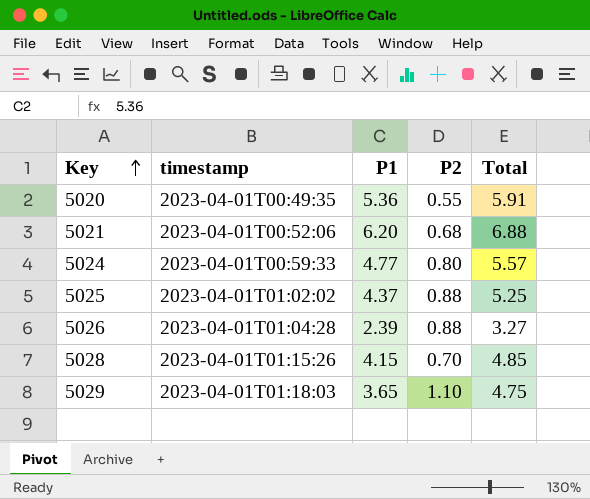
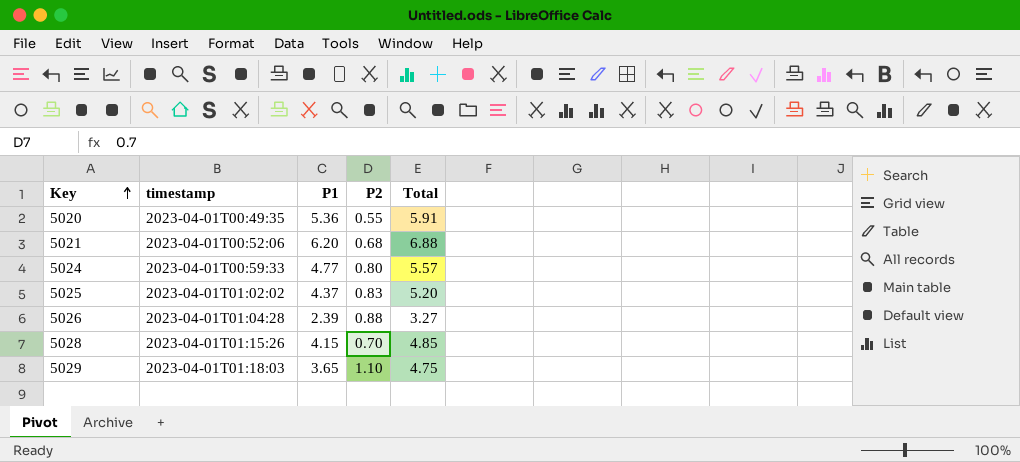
5025 | P2: 0.88 -> 0.83
5025 | Total: 5.25 -> 5.20

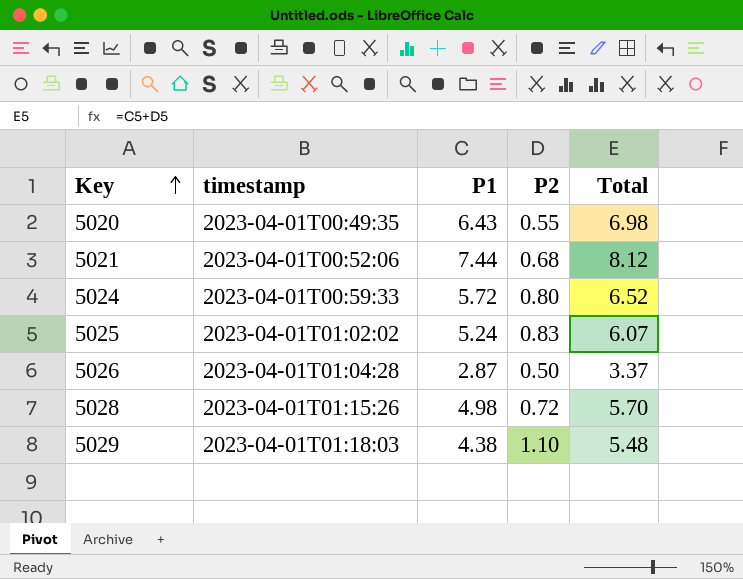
5020 | P1: 5.36 -> 6.43
5020 | Total: 5.91 -> 6.98
5021 | P1: 6.20 -> 7.44
5021 | Total: 6.88 -> 8.12
5024 | P1: 4.77 -> 5.72
5024 | Total: 5.57 -> 6.52
5025 | P1: 4.37 -> 5.24
5025 | Total: 5.20 -> 6.07
5026 | P1: 2.39 -> 2.87
5026 | P2: 0.88 -> 0.50
5026 | Total: 3.27 -> 3.37
5028 | P1: 4.15 -> 4.98
5028 | P2: 0.70 -> 0.72
5028 | Total: 4.85 -> 5.70
5029 | P1: 3.65 -> 4.38
5029 | Total: 4.75 -> 5.48

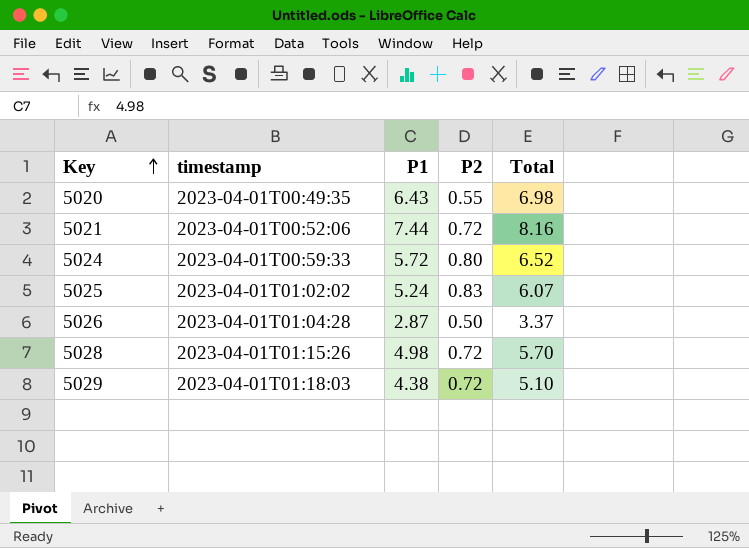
5021 | P2: 0.68 -> 0.72
5021 | Total: 8.12 -> 8.16
5029 | P2: 1.10 -> 0.72
5029 | Total: 5.48 -> 5.10

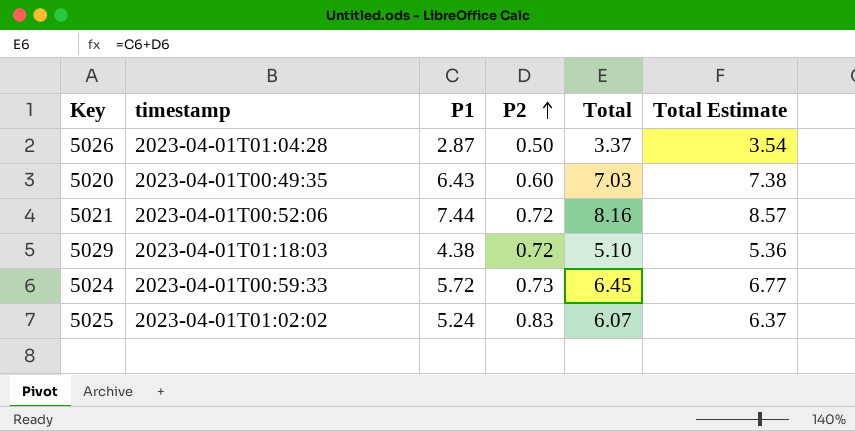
row order: Key ascending -> P2 ascending
column Total Estimate | formula: none -> [Total] * 1.05
row 5028: 2023-04-01T01:15:26 | 4.98 | 0.72 | 5.70 -> none
5020 | P2: 0.55 -> 0.60
5020 | Total: 6.98 -> 7.03
5024 | P2: 0.80 -> 0.73
5024 | Total: 6.52 -> 6.45

